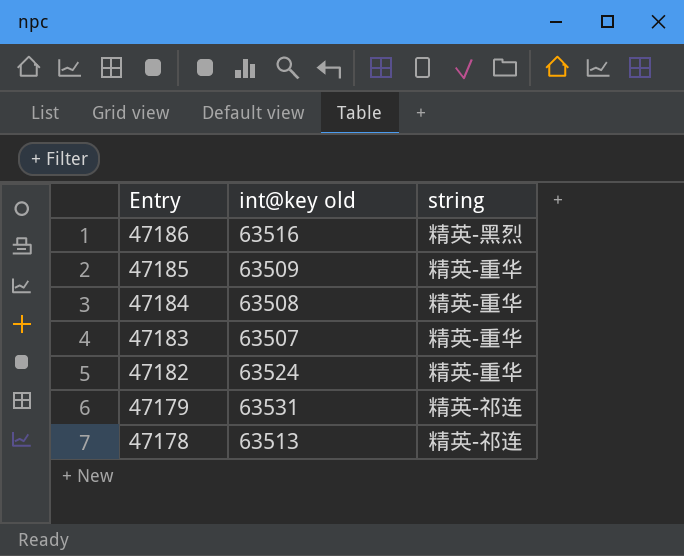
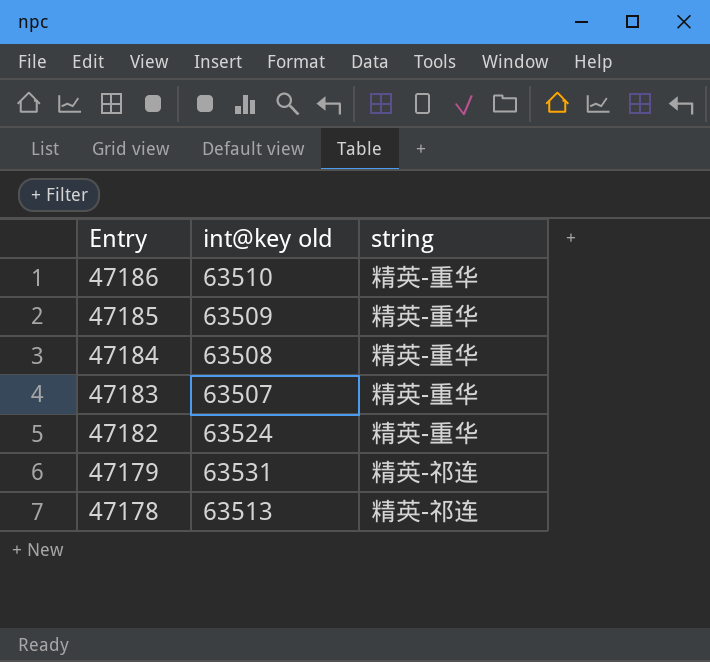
47186 | int@key old: 63516 -> 63510
47186 | string: 精英-黑烈 -> 精英-重华

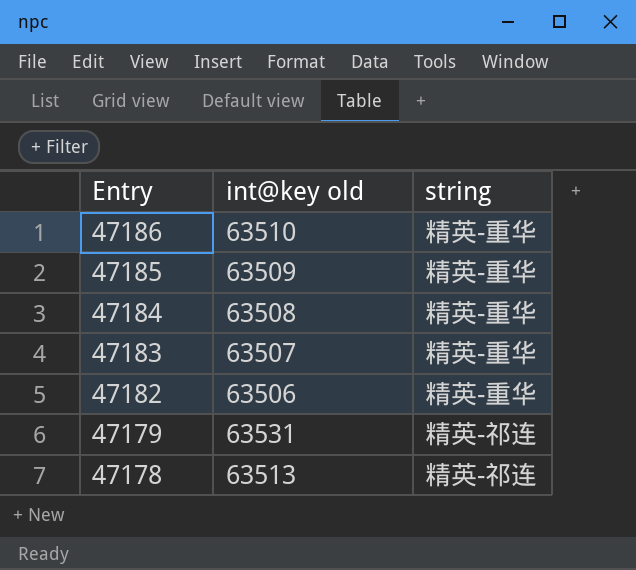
47182 | int@key old: 63524 -> 63506

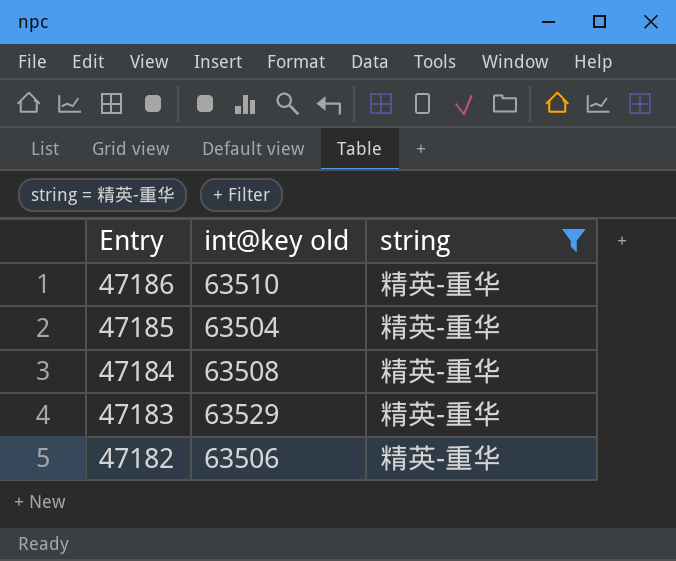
filter: none -> string = 精英-重华
47185 | int@key old: 63509 -> 63504
47183 | int@key old: 63507 -> 63529

